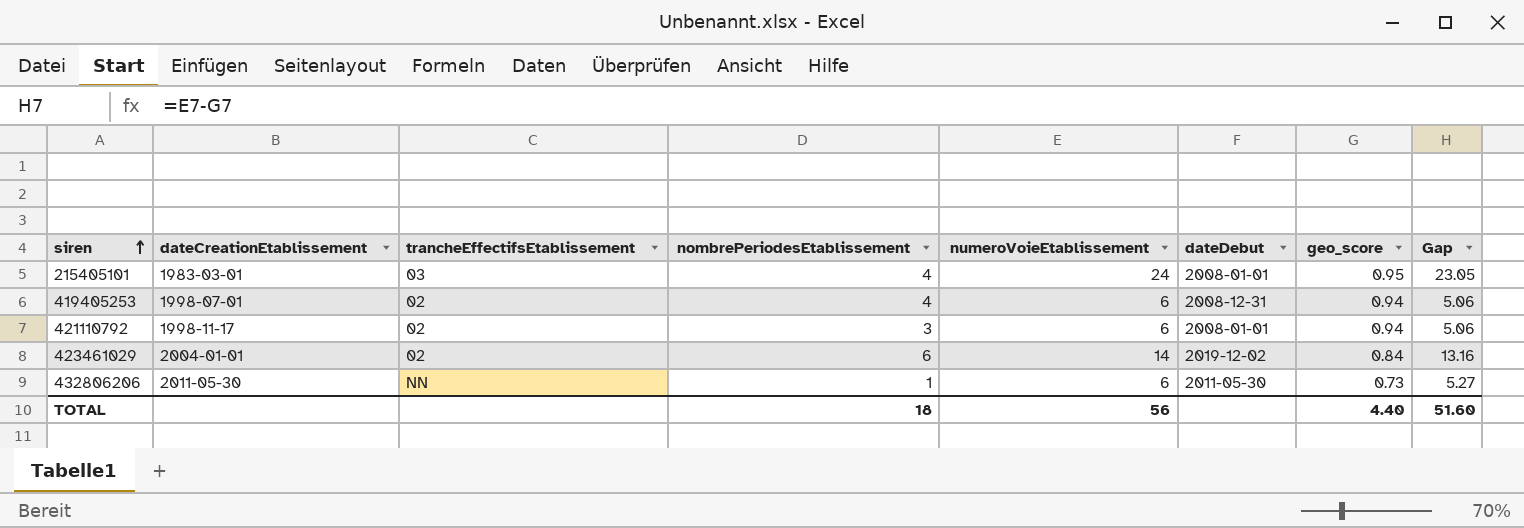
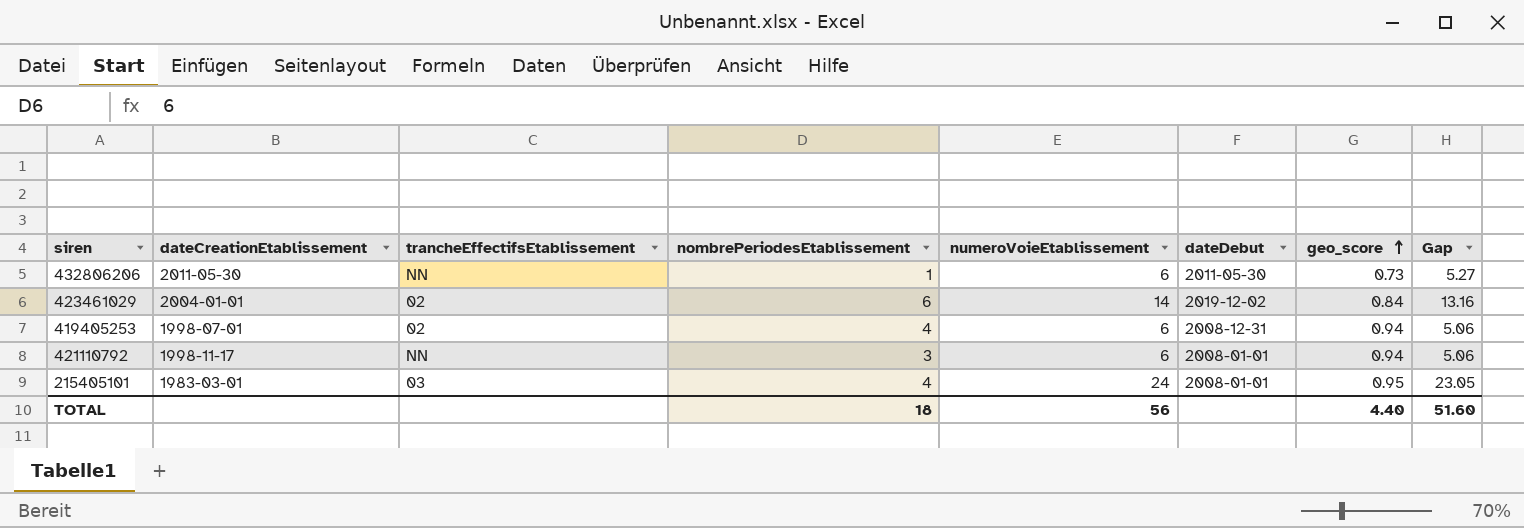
row order: siren ascending -> geo_score ascending
421110792 | trancheEffectifsEtablissement: 02 -> NN

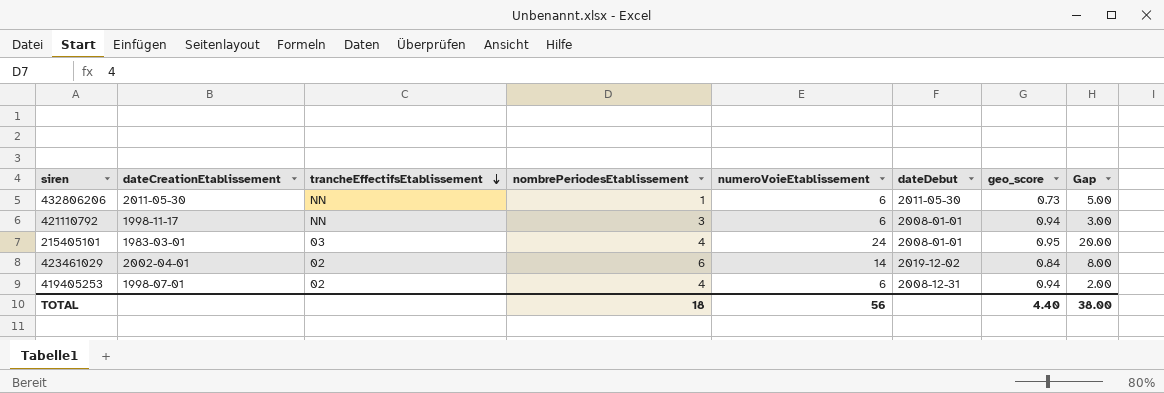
row order: geo_score ascending -> trancheEffectifsEtablissement descending
column Gap | formula: [numeroVoieEtablissement] - [geo_score] -> [numeroVoieEtablissement] - [nombrePeriodesEtablissement]
423461029 | dateCreationEtablissement: 2004-01-01 -> 2002-04-01
TOTAL | Gap: 51.60 -> 38.00

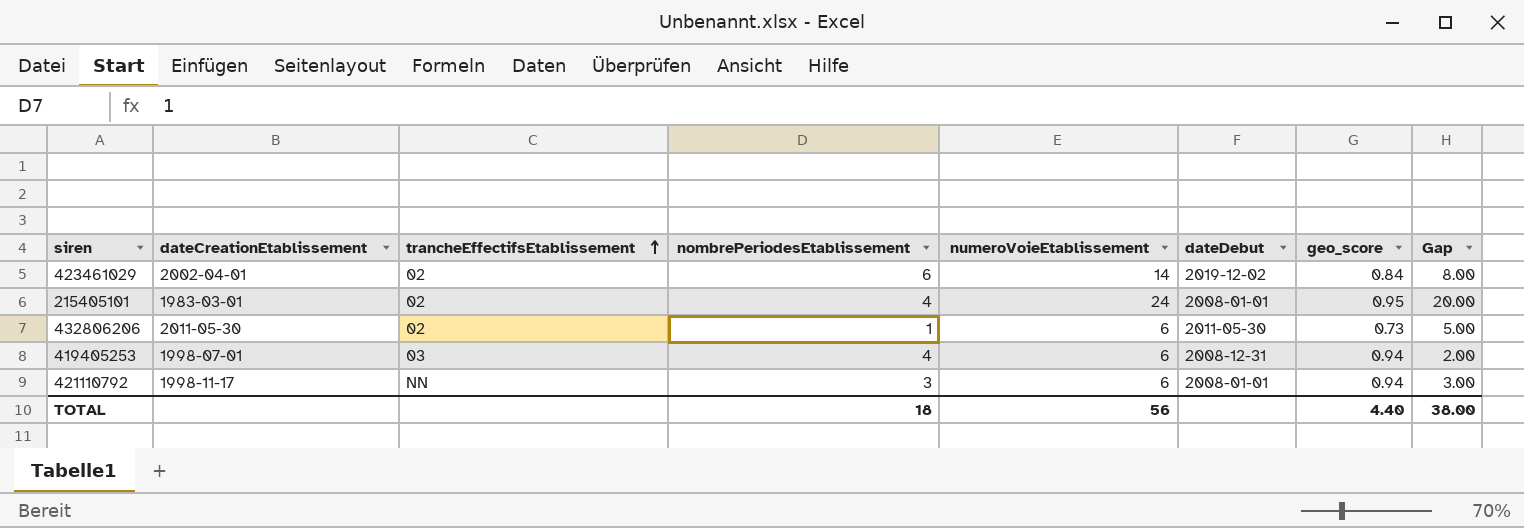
row order: trancheEffectifsEtablissement descending -> trancheEffectifsEtablissement ascending
215405101 | trancheEffectifsEtablissement: 03 -> 02
432806206 | trancheEffectifsEtablissement: NN -> 02
419405253 | trancheEffectifsEtablissement: 02 -> 03

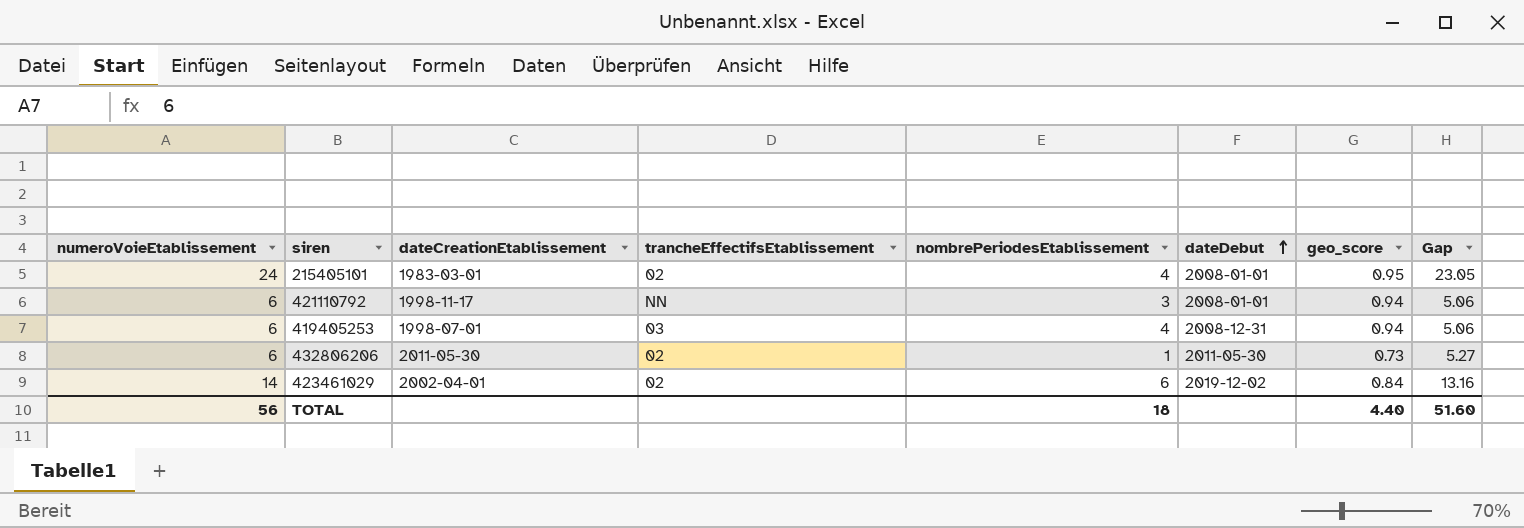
row order: trancheEffectifsEtablissement ascending -> dateDebut ascending
column numeroVoieEtablissement | position: 5 -> 1
column Gap | formula: [numeroVoieEtablissement] - [nombrePeriodesEtablissement] -> [numeroVoieEtablissement] - [geo_score]
TOTAL | Gap: 38.00 -> 51.60

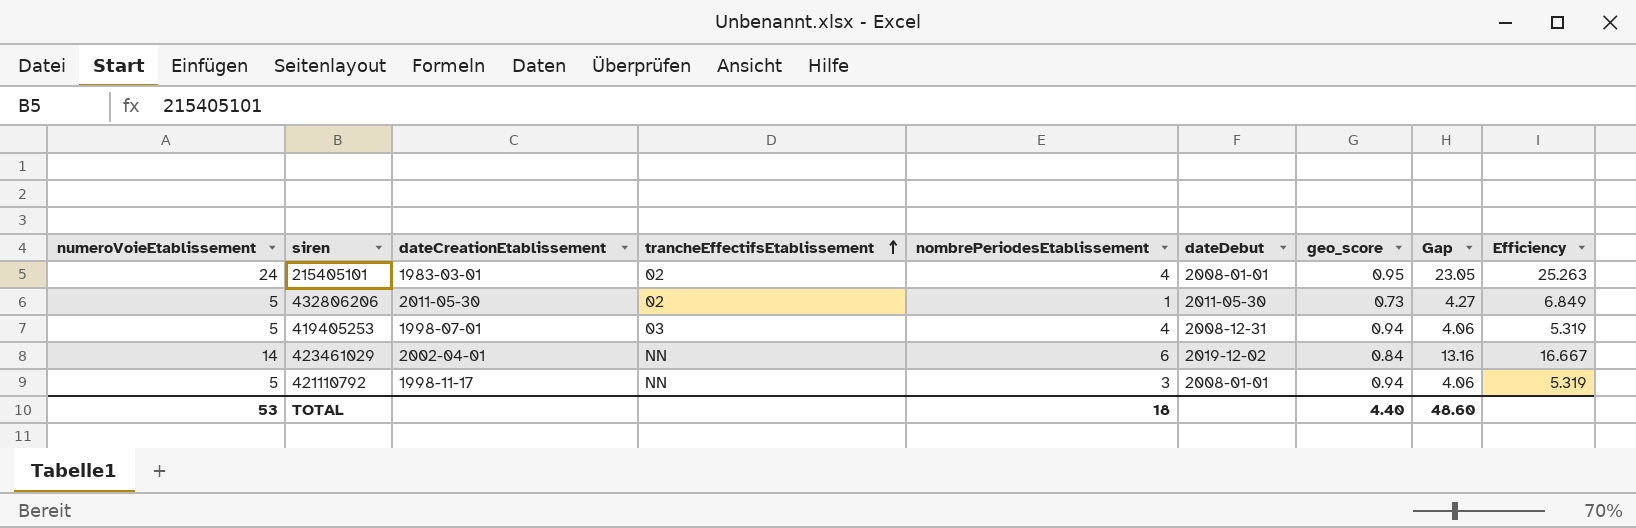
row order: dateDebut ascending -> trancheEffectifsEtablissement ascending
column Efficiency | formula: none -> [numeroVoieEtablissement] / [geo_score]
432806206 | numeroVoieEtablissement: 6 -> 5
432806206 | Gap: 5.27 -> 4.27
419405253 | numeroVoieEtablissement: 6 -> 5
419405253 | Gap: 5.06 -> 4.06
423461029 | trancheEffectifsEtablissement: 02 -> NN
421110792 | numeroVoieEtablissement: 6 -> 5
421110792 | Gap: 5.06 -> 4.06
TOTAL | numeroVoieEtablissement: 56 -> 53
TOTAL | Gap: 51.60 -> 48.60

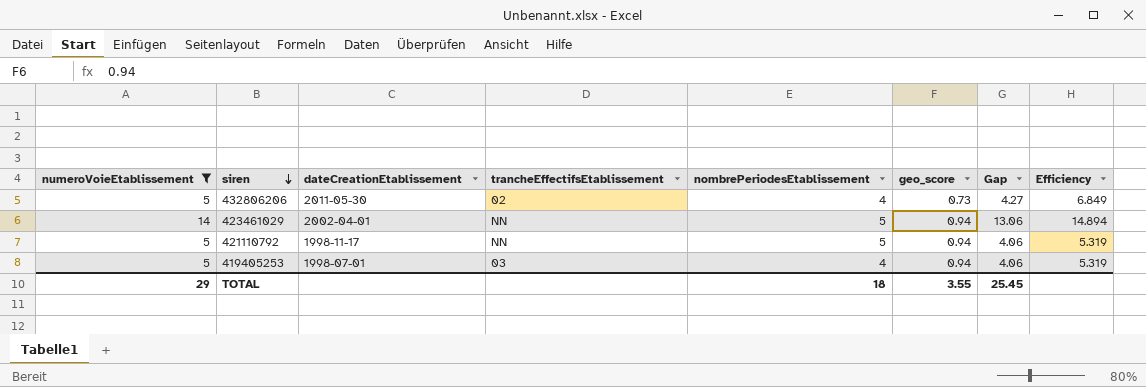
filter: none -> numeroVoieEtablissement != 24
row order: trancheEffectifsEtablissement ascending -> siren descending
column dateDebut | position: 6 -> none
432806206 | nombrePeriodesEtablissement: 1 -> 4
423461029 | nombrePeriodesEtablissement: 6 -> 5
423461029 | geo_score: 0.84 -> 0.94
423461029 | Gap: 13.16 -> 13.06
423461029 | Efficiency: 16.667 -> 14.894
421110792 | nombrePeriodesEtablissement: 3 -> 5
TOTAL | numeroVoieEtablissement: 53 -> 29
TOTAL | geo_score: 4.40 -> 3.55
TOTAL | Gap: 48.60 -> 25.45

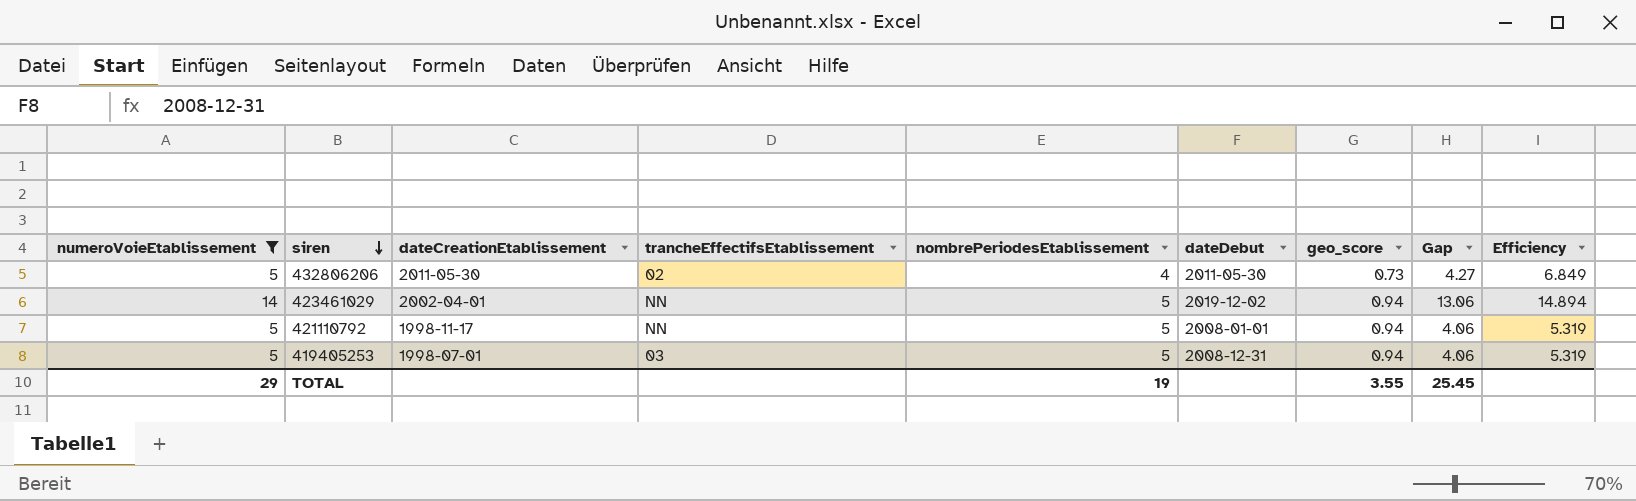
column dateDebut | position: none -> 6
419405253 | nombrePeriodesEtablissement: 4 -> 5
TOTAL | nombrePeriodesEtablissement: 18 -> 19

